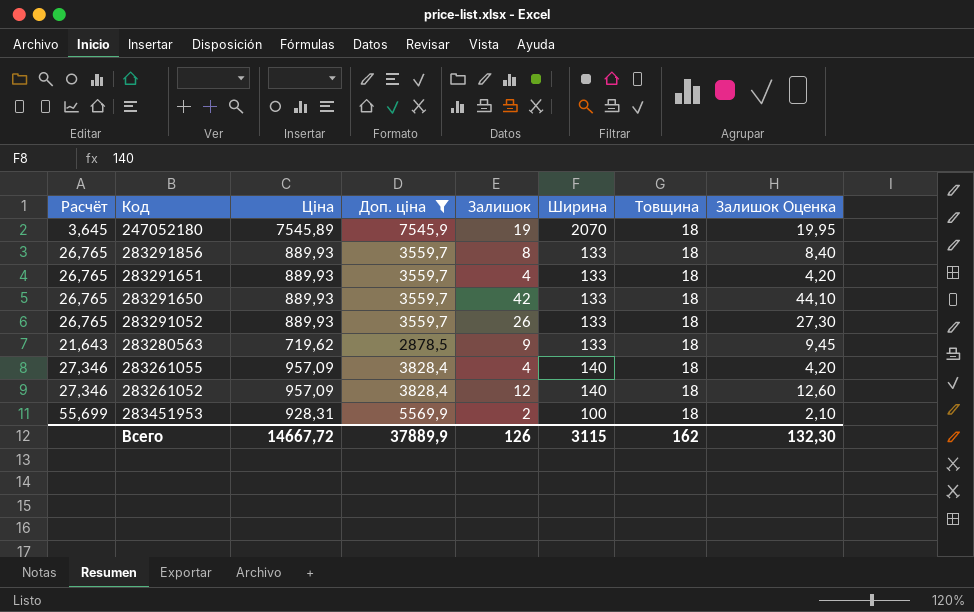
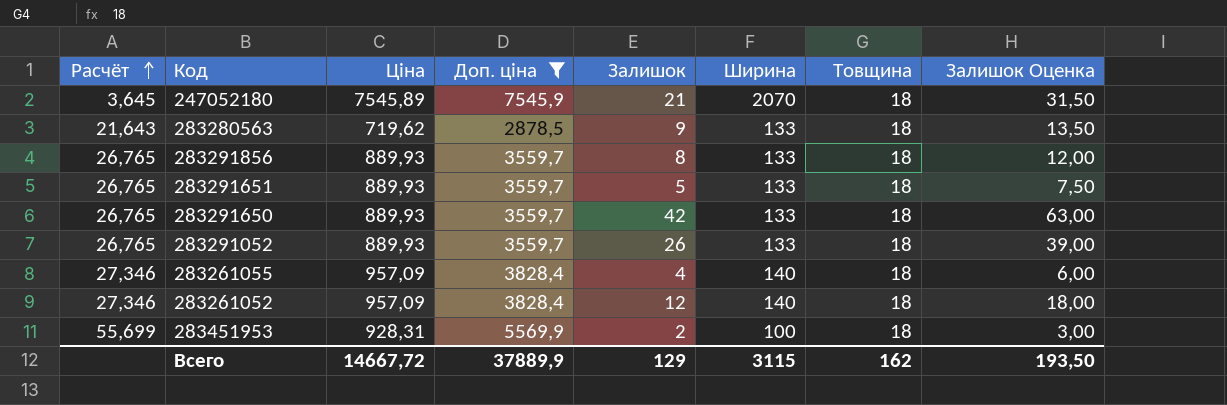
row order: none -> Расчёт ascending
column Залишок Оценка | formula: [Залишок] * 1,05 -> [Залишок] * 1,5
247052180 | Залишок: 19 -> 21
283291651 | Залишок: 4 -> 5
Всего | Залишок: 126 -> 129
Всего | Залишок Оценка: 132,30 -> 193,50

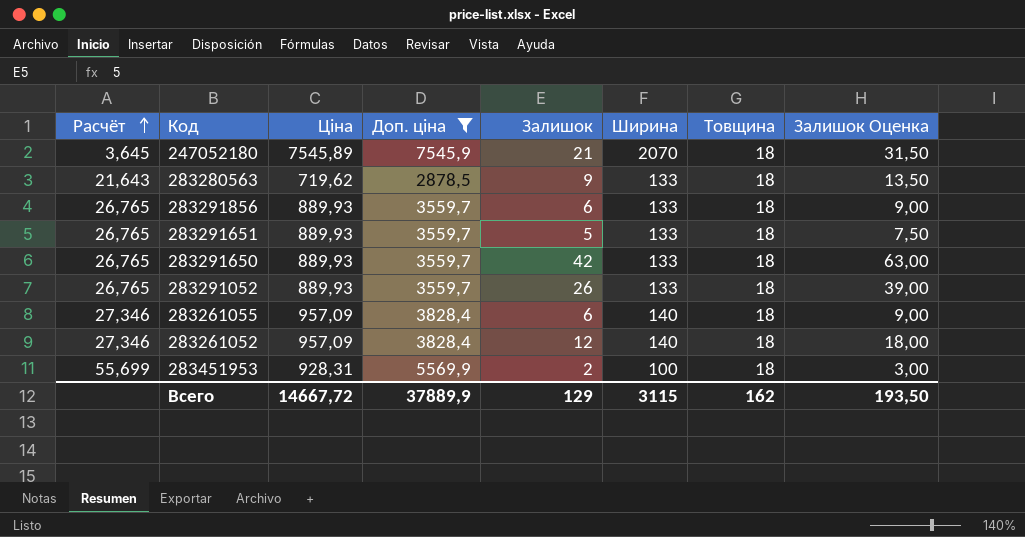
283291856 | Залишок: 8 -> 6
283291856 | Залишок Оценка: 12,00 -> 9,00
283261055 | Залишок: 4 -> 6
283261055 | Залишок Оценка: 6,00 -> 9,00

